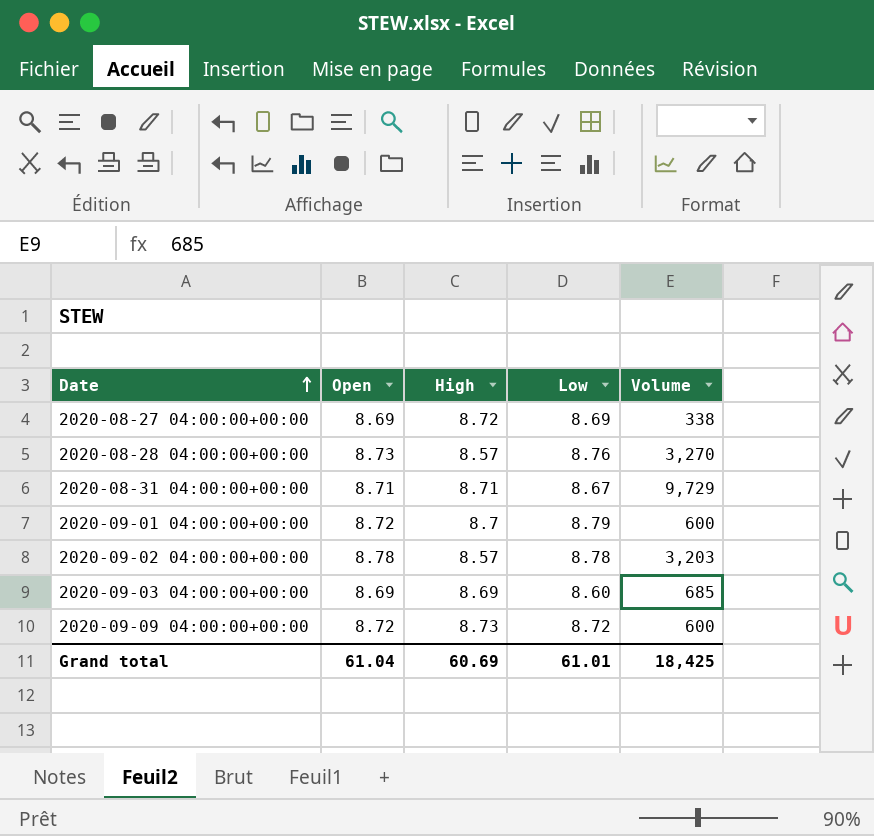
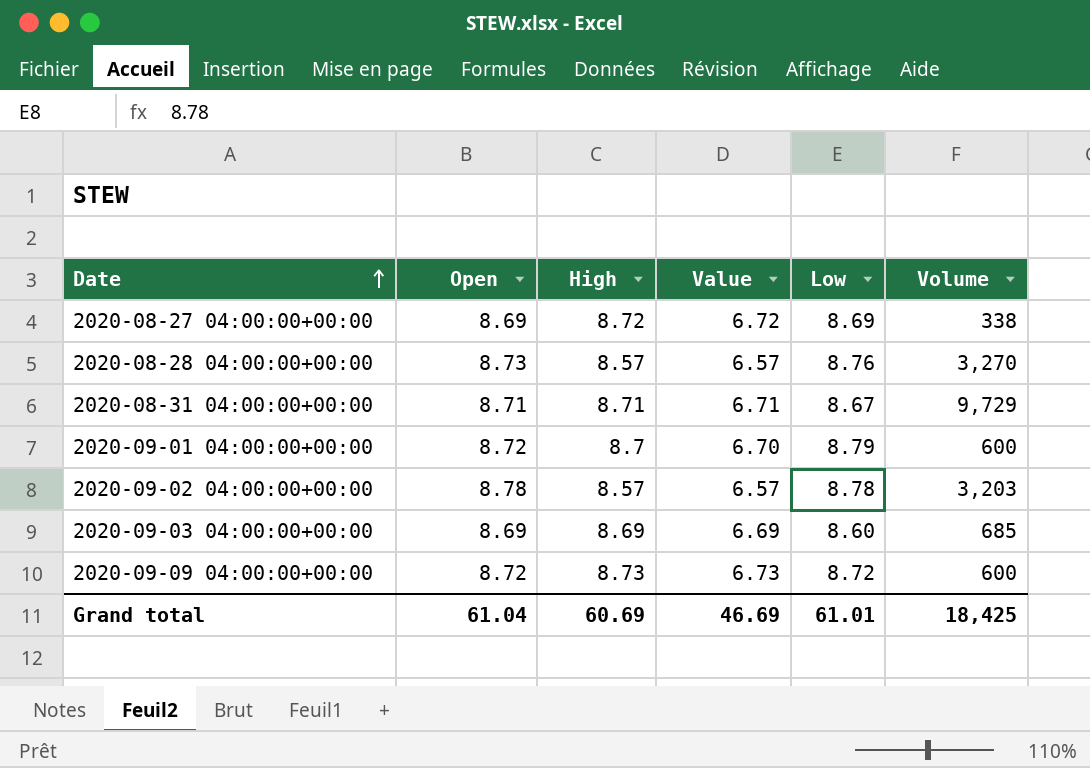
column Value | formula: none -> [High] - 2

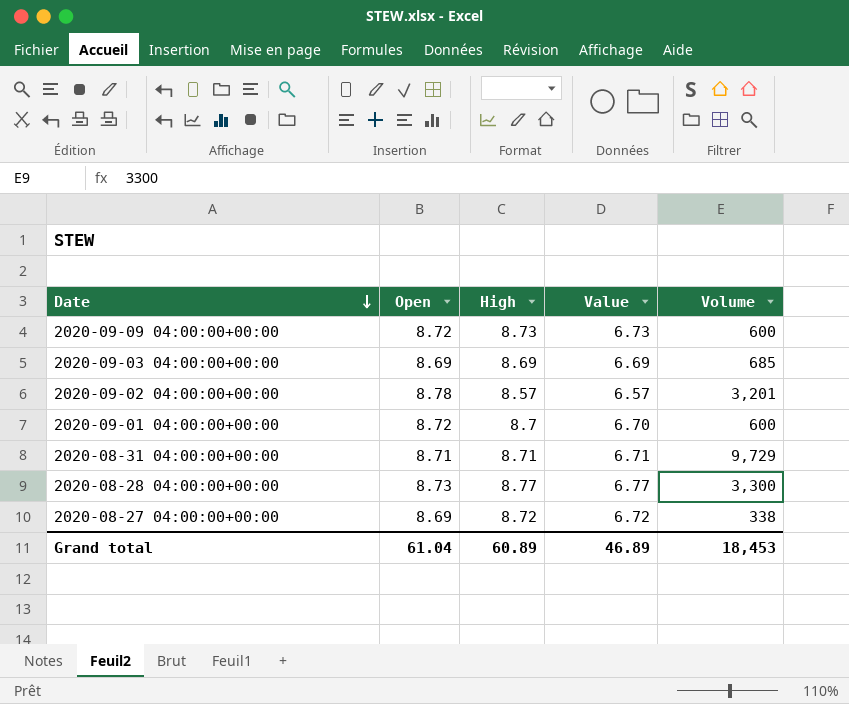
row order: Date ascending -> Date descending
column Low | position: 5 -> none
2020-09-02 04:00:00+00:00 | Volume: 3,203 -> 3,201
2020-08-28 04:00:00+00:00 | High: 8.57 -> 8.77
2020-08-28 04:00:00+00:00 | Value: 6.57 -> 6.77
2020-08-28 04:00:00+00:00 | Volume: 3,270 -> 3,300
Grand total | High: 60.69 -> 60.89
Grand total | Value: 46.69 -> 46.89
Grand total | Volume: 18,425 -> 18,453

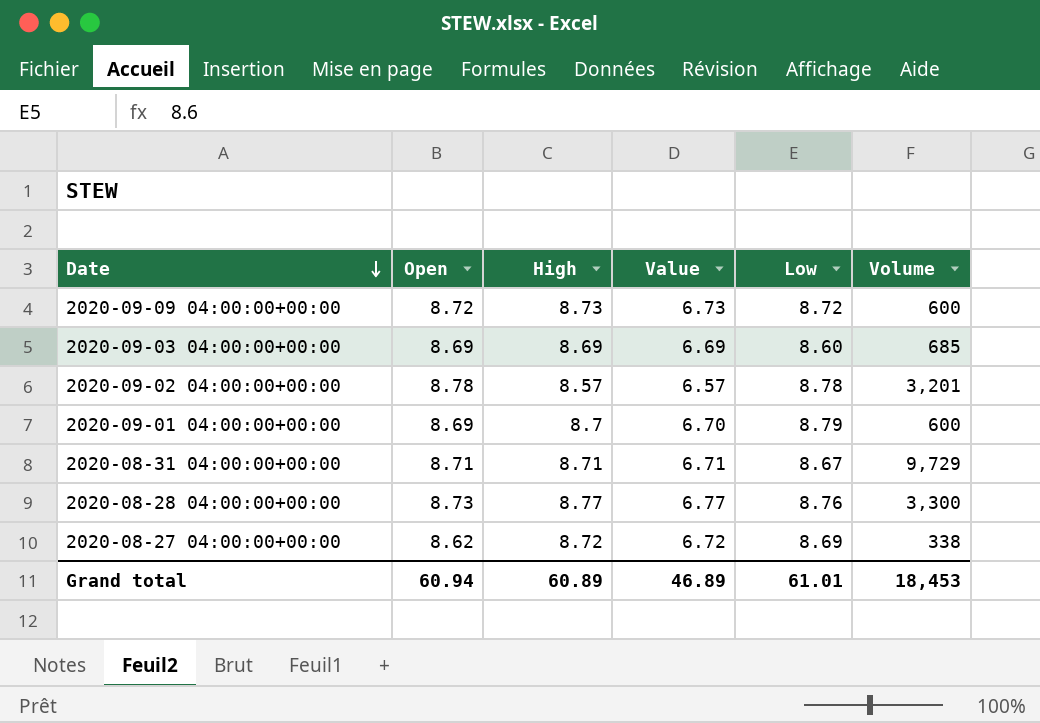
column Low | position: none -> 5
2020-09-01 04:00:00+00:00 | Open: 8.72 -> 8.69
2020-08-27 04:00:00+00:00 | Open: 8.69 -> 8.62
Grand total | Open: 61.04 -> 60.94

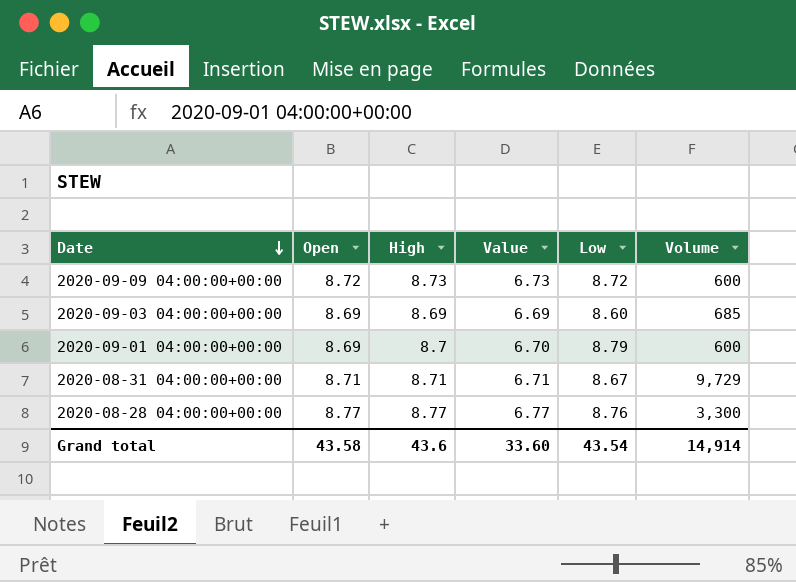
row 2020-09-02 04:00:00+00:00: 8.78 | 8.57 | 6.57 | 8.78 | 3,201 -> none
row 2020-08-27 04:00:00+00:00: 8.62 | 8.72 | 6.72 | 8.69 | 338 -> none
2020-08-28 04:00:00+00:00 | Open: 8.73 -> 8.77
Grand total | Open: 60.94 -> 43.58
Grand total | High: 60.89 -> 43.6
Grand total | Value: 46.89 -> 33.60
Grand total | Low: 61.01 -> 43.54
Grand total | Volume: 18,453 -> 14,914

